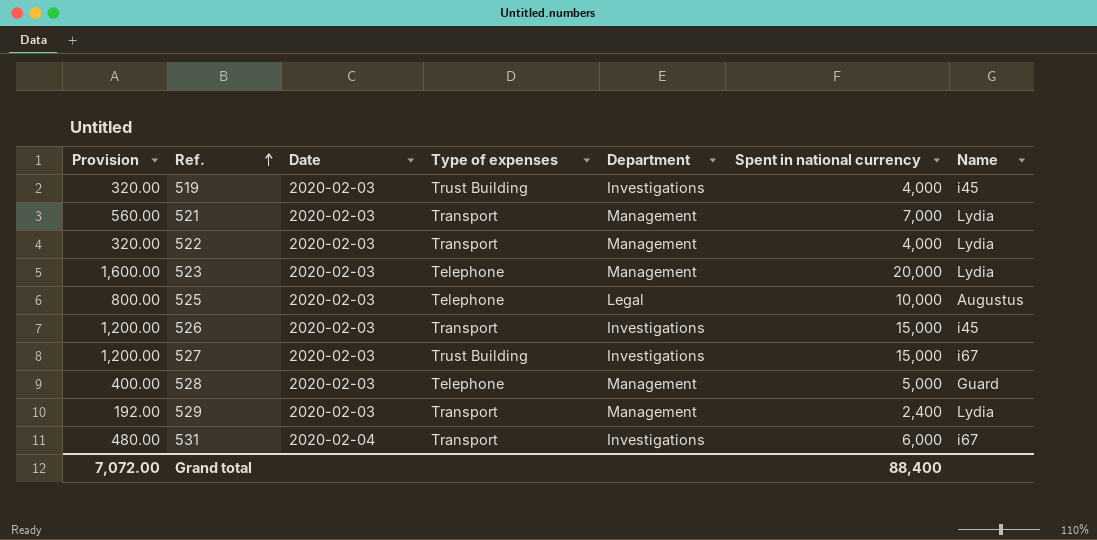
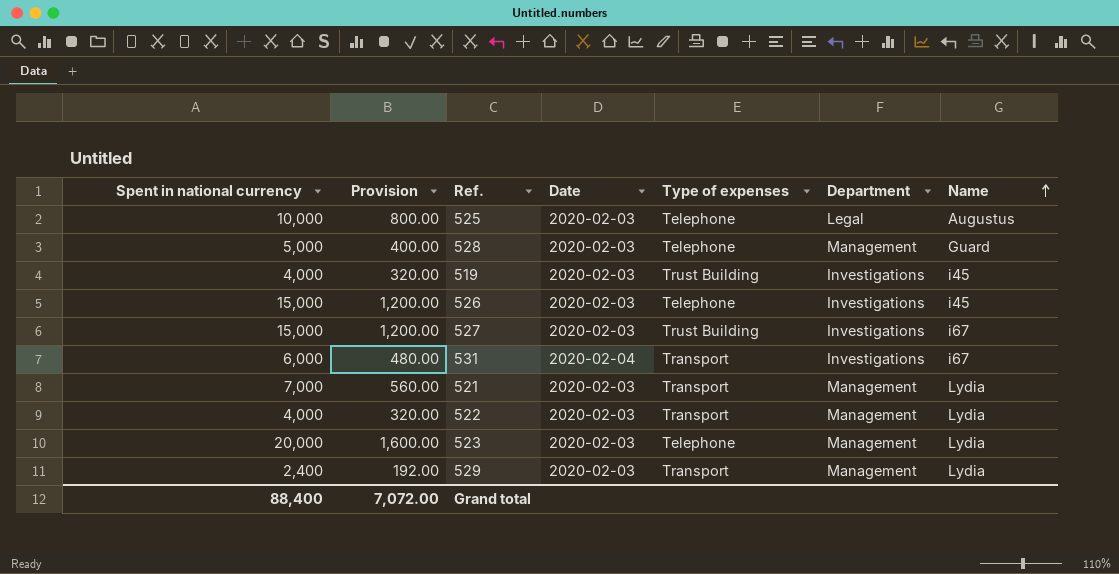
row order: Ref. ascending -> Name ascending
column Spent in national currency | position: 6 -> 1
526 | Type of expenses: Transport -> Telephone

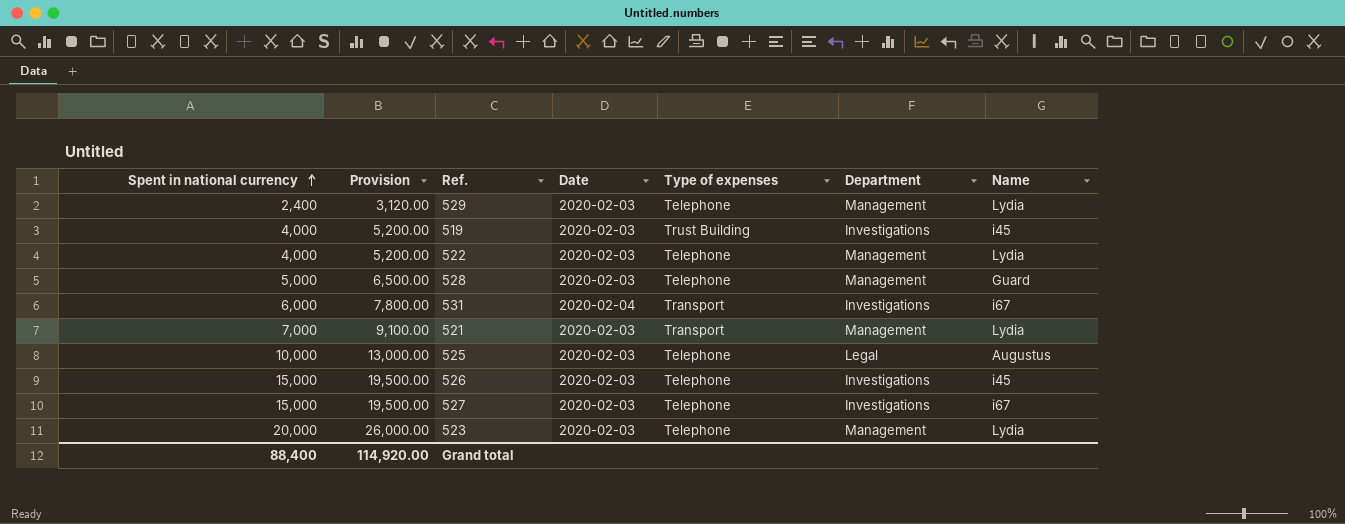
row order: Name ascending -> Spent in national currency ascending
column Provision | formula: [Spent in national currency] * 0.08 -> [Spent in national currency] * 1.3
529 | Type of expenses: Transport -> Telephone
522 | Type of expenses: Transport -> Telephone
527 | Type of expenses: Trust Building -> Telephone
Grand total | Provision: 7,072.00 -> 114,920.00

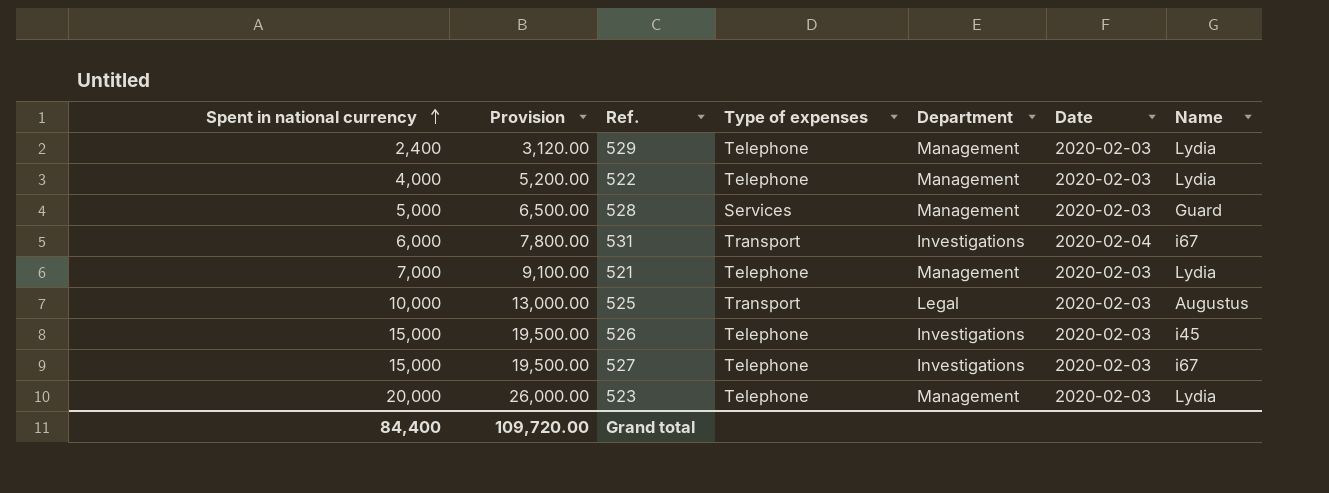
column Date | position: 4 -> 6
row 519: 4,000 | 5,200.00 | 2020-02-03 | Trust Building | Investigations | i45 -> none
528 | Type of expenses: Telephone -> Services
521 | Type of expenses: Transport -> Telephone
525 | Type of expenses: Telephone -> Transport
Grand total | Spent in national currency: 88,400 -> 84,400
Grand total | Provision: 114,920.00 -> 109,720.00

